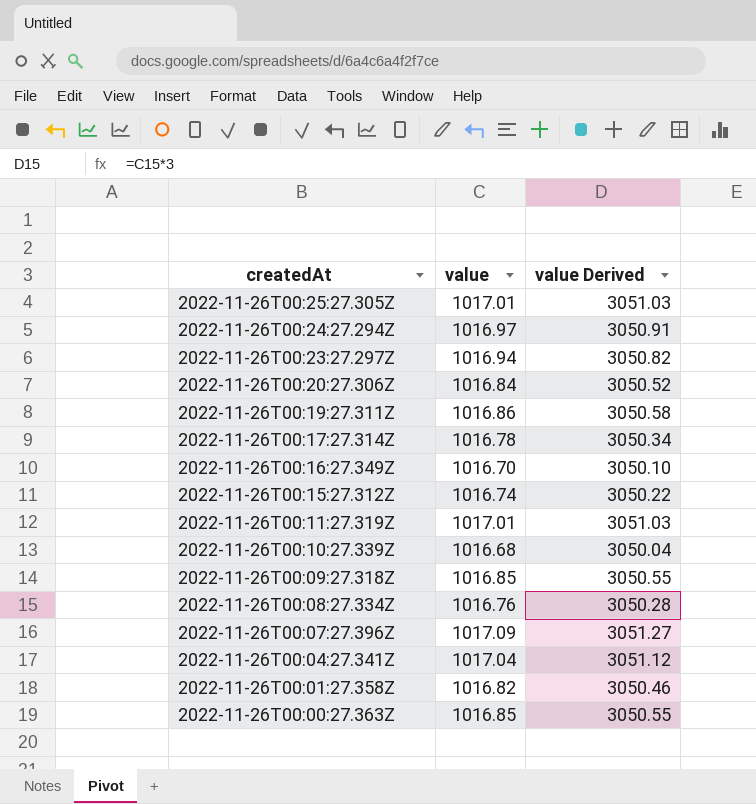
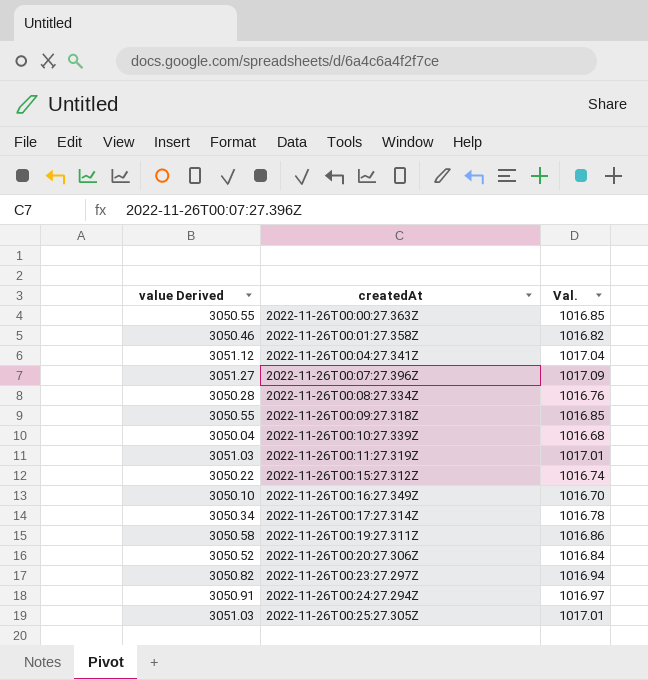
row order: createdAt descending -> createdAt ascending
column value Derived | position: 3 -> 1
column name: value -> Val.

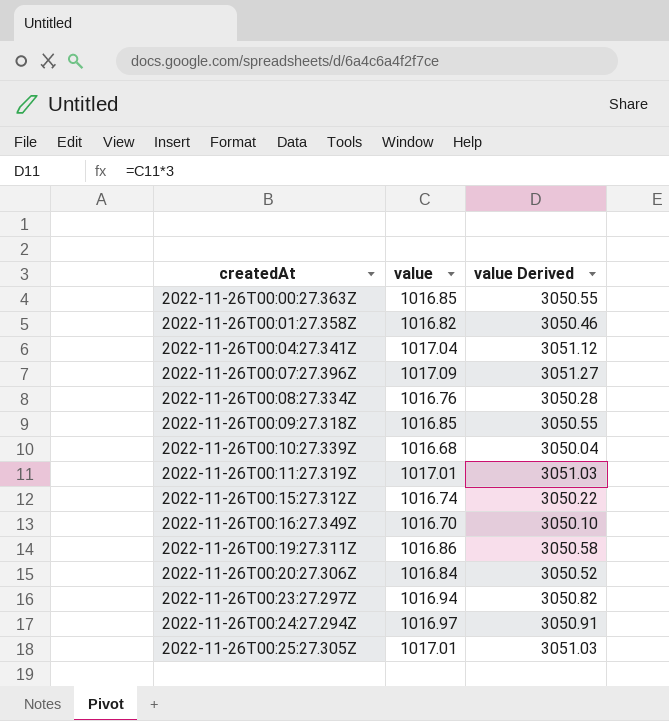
column name: Val. -> value
column value Derived | position: 1 -> 3
row 2022-11-26T00:17:27.314Z: 3050.34 | 1016.78 -> none

